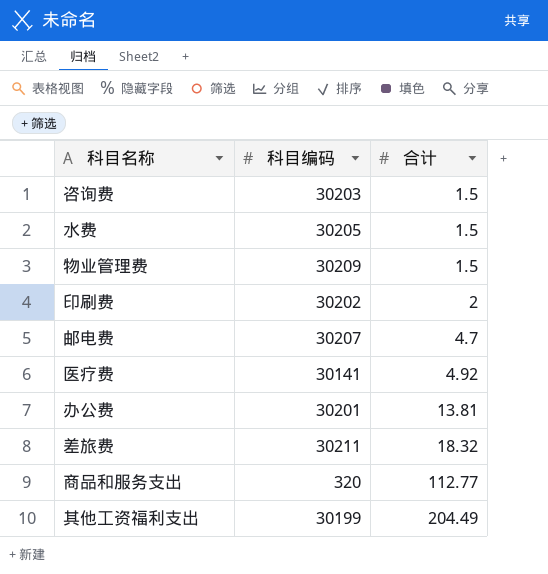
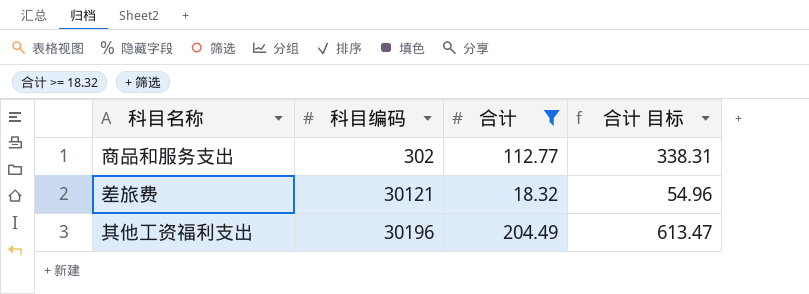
filter: none -> 合计 >= 18.32
row order: 合计 ascending -> 科目编码 ascending
column 合计 目标 | formula: none -> [合计] * 3
商品和服务支出 | 科目编码: 320 -> 302
差旅费 | 科目编码: 30211 -> 30121
其他工资福利支出 | 科目编码: 30199 -> 30196

